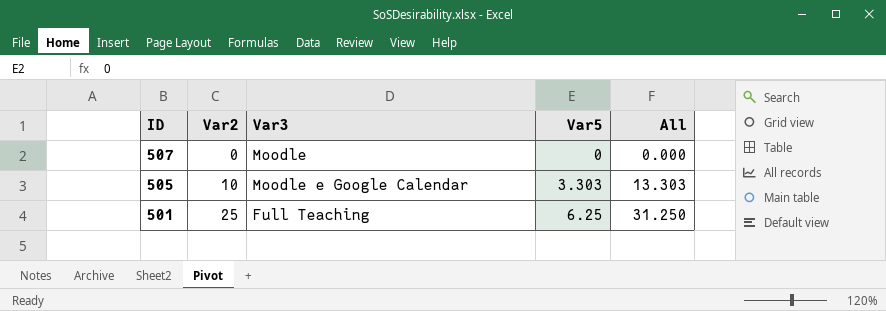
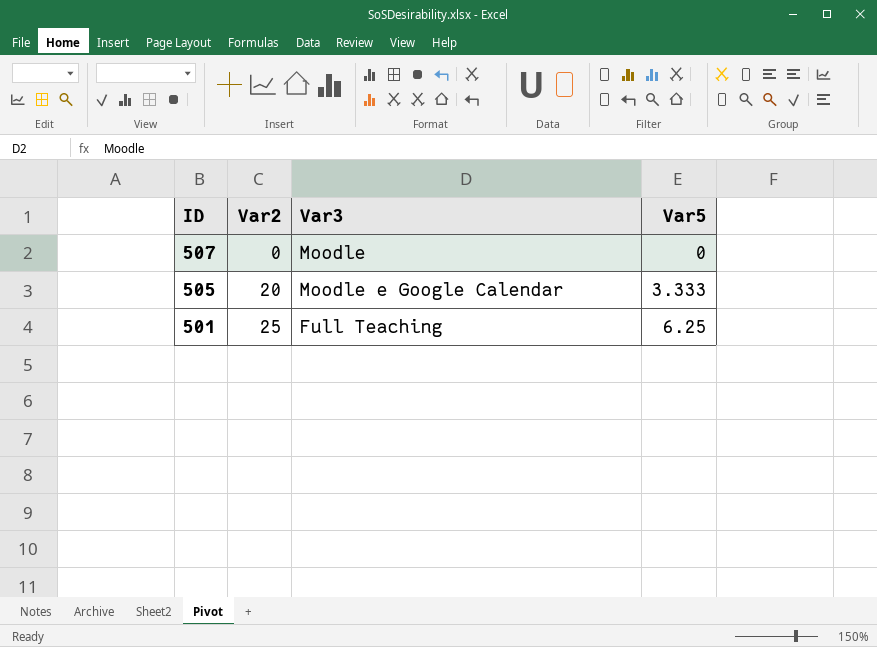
column All | formula: [Var2] + [Var5] -> none
505 | Var2: 10 -> 20
505 | Var5: 3.303 -> 3.333

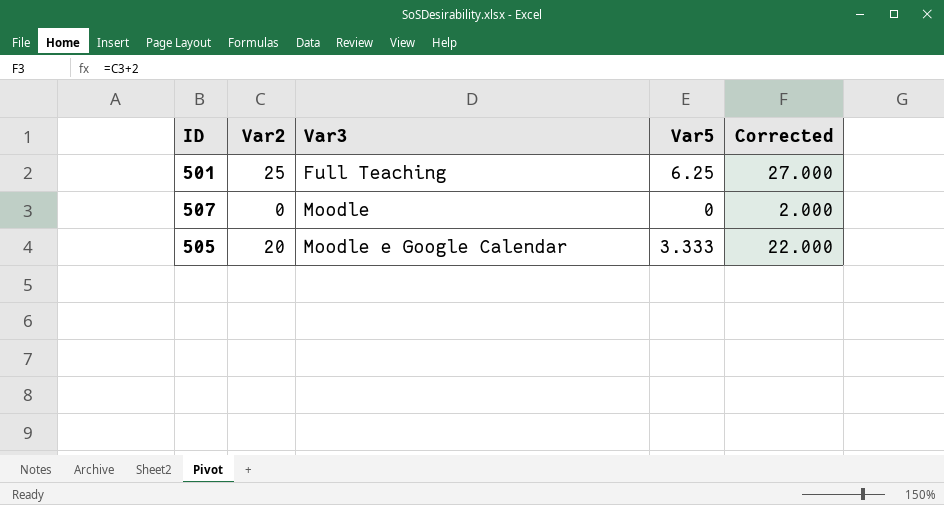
row order: ID descending -> Var3 ascending
column Corrected | formula: none -> [Var2] + 2

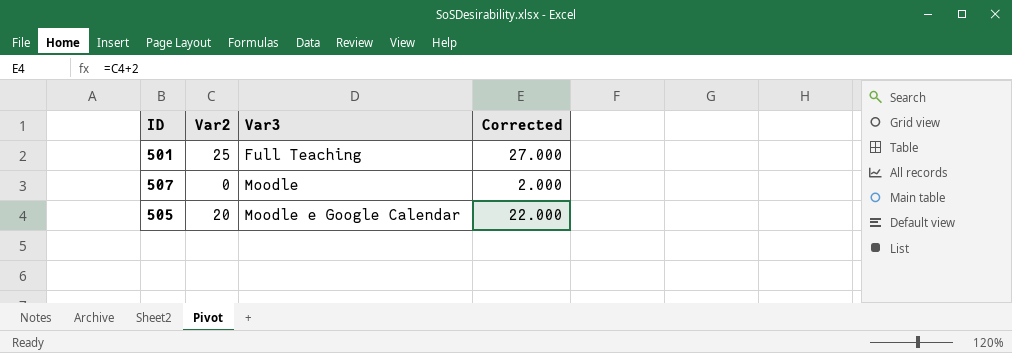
column Var5 | position: 4 -> none

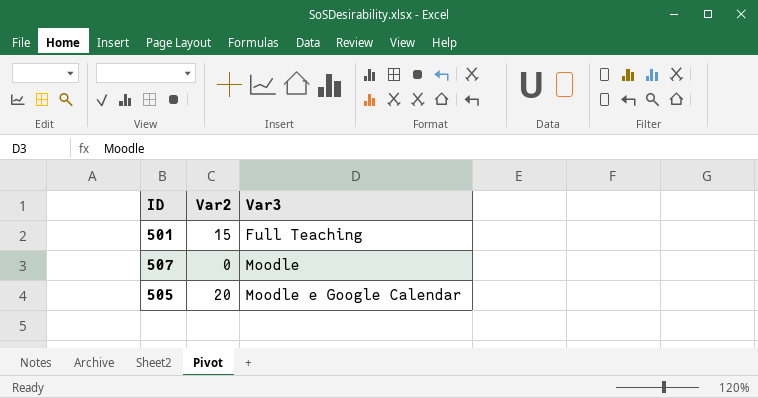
column Corrected | formula: [Var2] + 2 -> none
501 | Var2: 25 -> 15

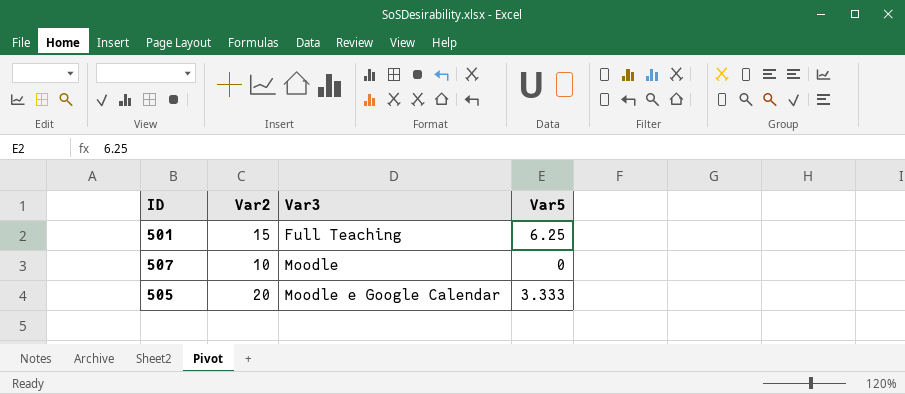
column Var5 | position: none -> 4
507 | Var2: 0 -> 10

